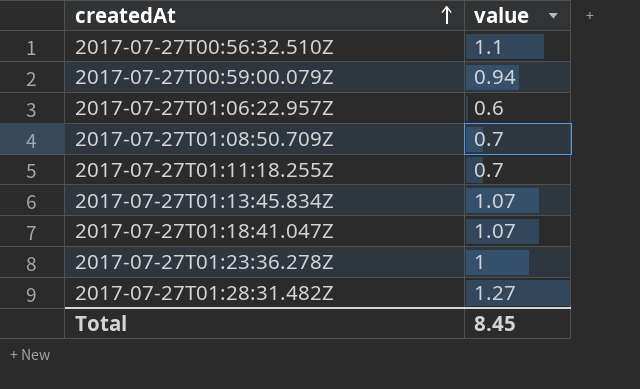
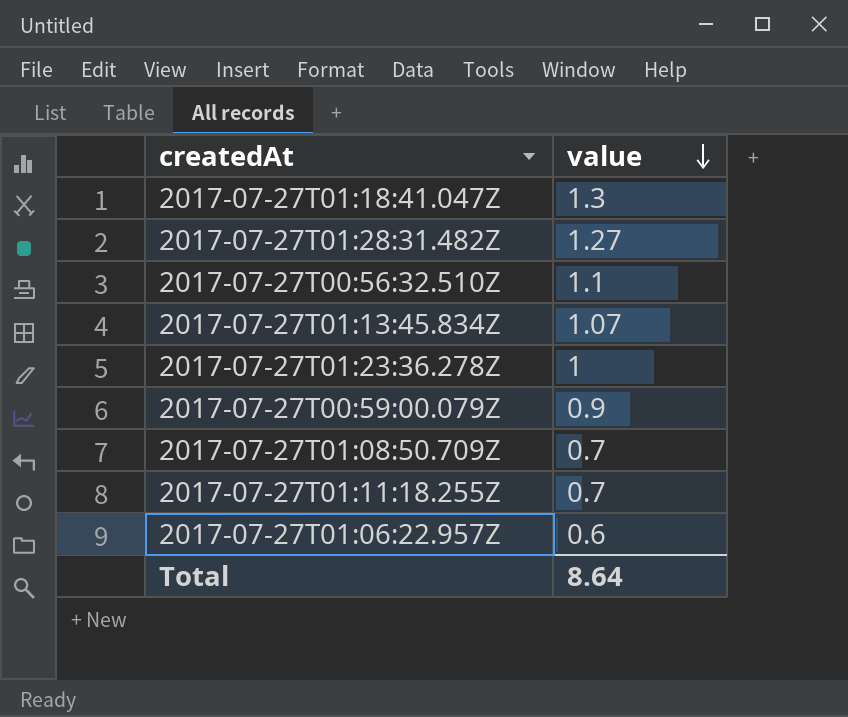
row order: createdAt ascending -> value descending
2017-07-27T01:18:41.047Z | value: 1.07 -> 1.3
2017-07-27T00:59:00.079Z | value: 0.94 -> 0.9
Total | value: 8.45 -> 8.64

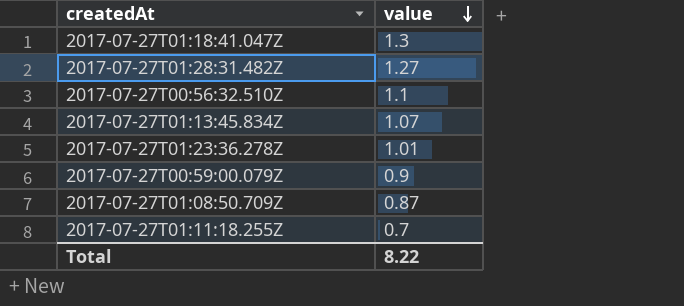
row 2017-07-27T01:06:22.957Z: 0.6 -> none
2017-07-27T01:23:36.278Z | value: 1 -> 1.01
2017-07-27T01:08:50.709Z | value: 0.7 -> 0.87
Total | value: 8.64 -> 8.22

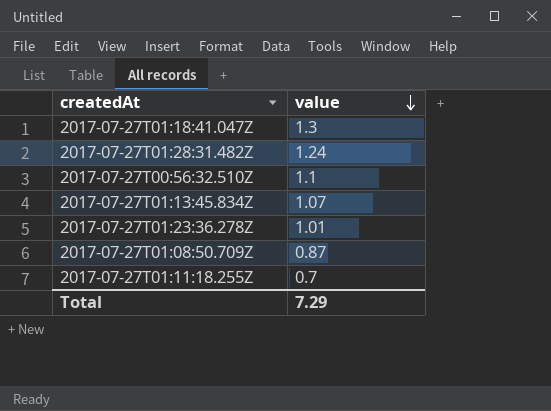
row 2017-07-27T00:59:00.079Z: 0.9 -> none
2017-07-27T01:28:31.482Z | value: 1.27 -> 1.24
Total | value: 8.22 -> 7.29

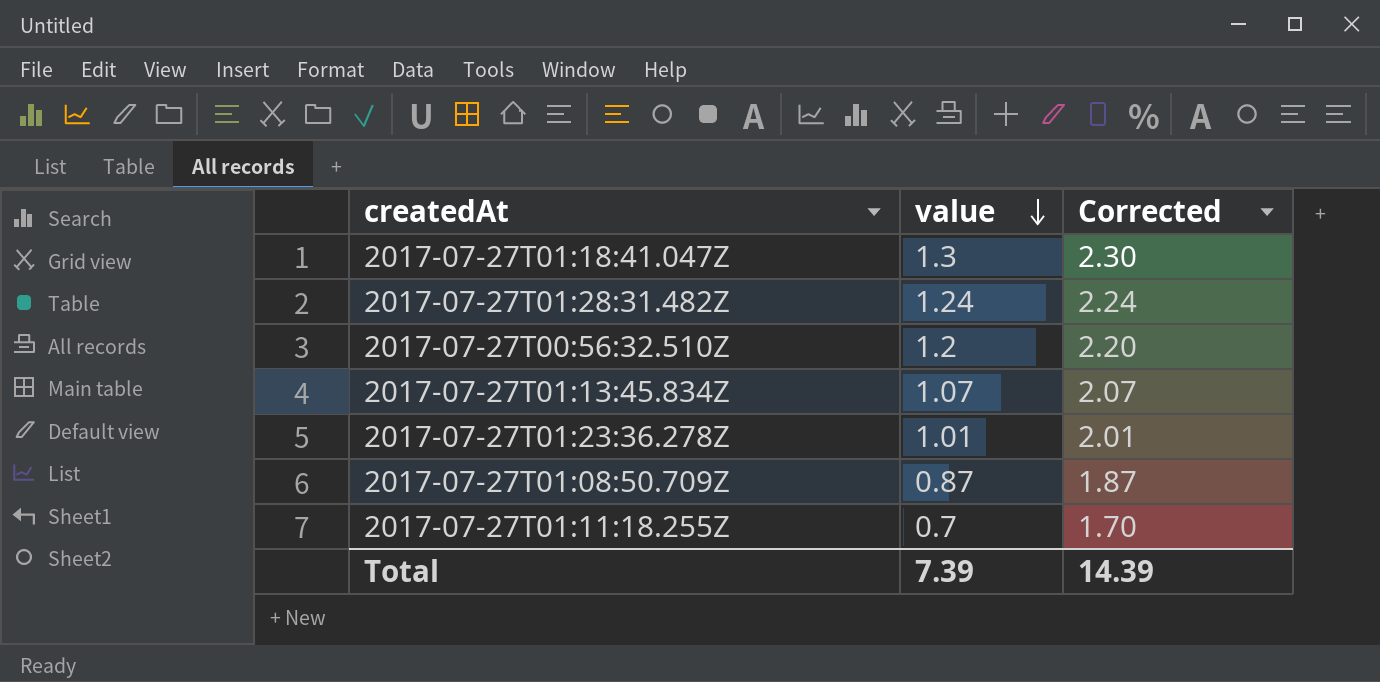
column Corrected | formula: none -> [value] + 1
2017-07-27T00:56:32.510Z | value: 1.1 -> 1.2
Total | value: 7.29 -> 7.39

